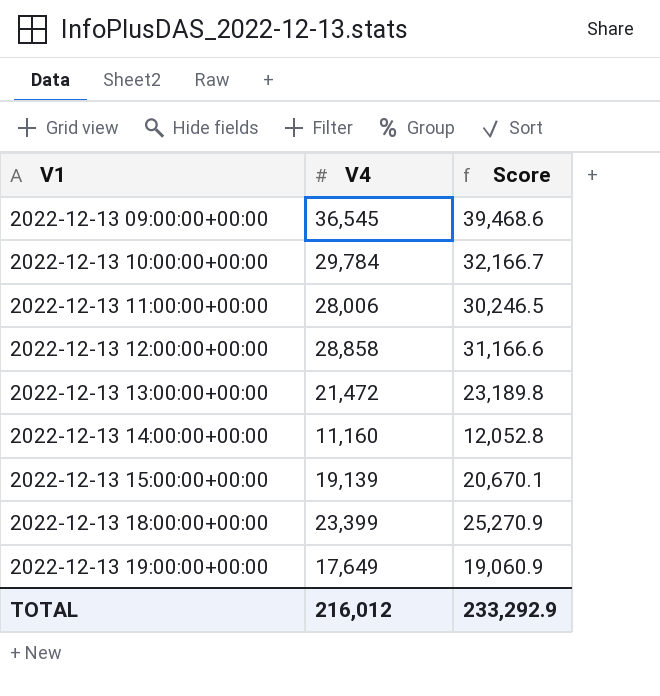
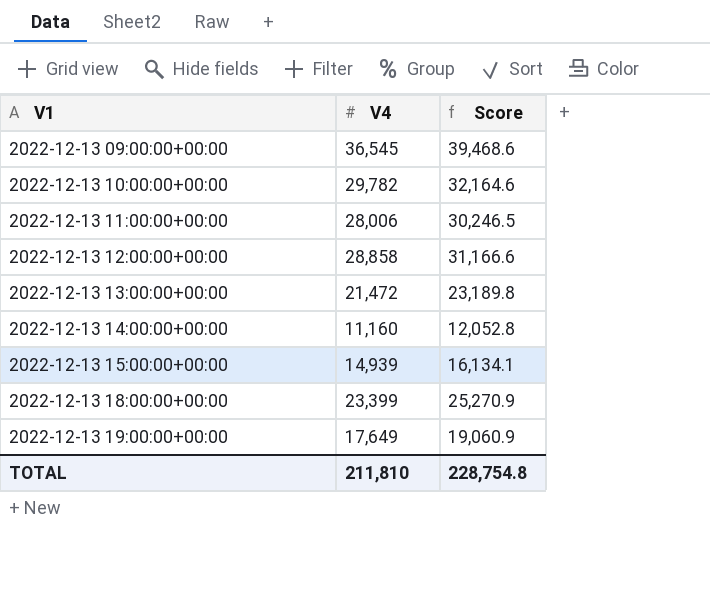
2022-12-13 10:00:00+00:00 | V4: 29,784 -> 29,782
2022-12-13 10:00:00+00:00 | Score: 32,166.7 -> 32,164.6
2022-12-13 15:00:00+00:00 | V4: 19,139 -> 14,939
2022-12-13 15:00:00+00:00 | Score: 20,670.1 -> 16,134.1
TOTAL | V4: 216,012 -> 211,810
TOTAL | Score: 233,292.9 -> 228,754.8

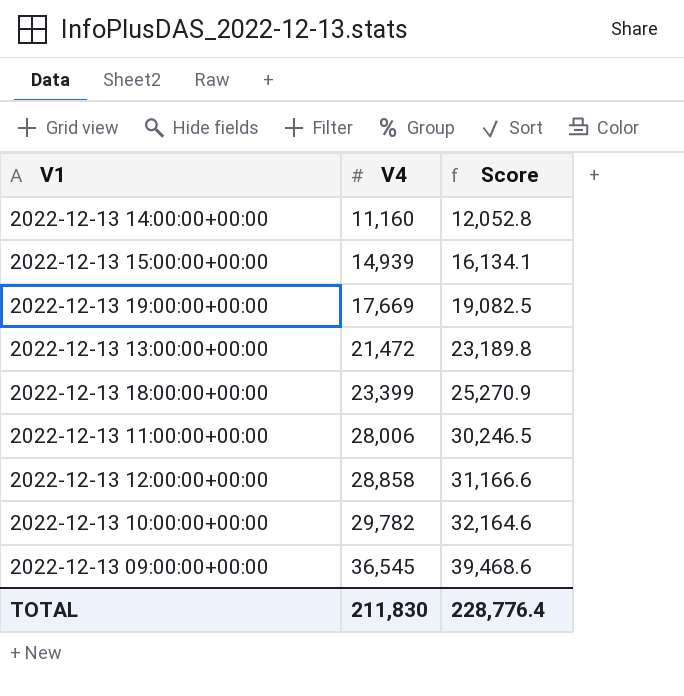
row order: V1 ascending -> V4 ascending
2022-12-13 19:00:00+00:00 | V4: 17,649 -> 17,669
2022-12-13 19:00:00+00:00 | Score: 19,060.9 -> 19,082.5
TOTAL | V4: 211,810 -> 211,830
TOTAL | Score: 228,754.8 -> 228,776.4

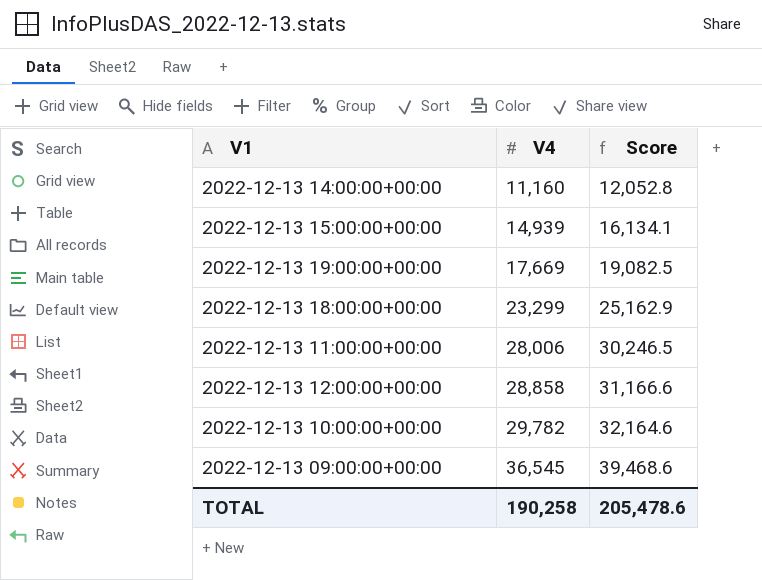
row 2022-12-13 13:00:00+00:00: 21,472 | 23,189.8 -> none
2022-12-13 18:00:00+00:00 | V4: 23,399 -> 23,299
2022-12-13 18:00:00+00:00 | Score: 25,270.9 -> 25,162.9
TOTAL | V4: 211,830 -> 190,258
TOTAL | Score: 228,776.4 -> 205,478.6

